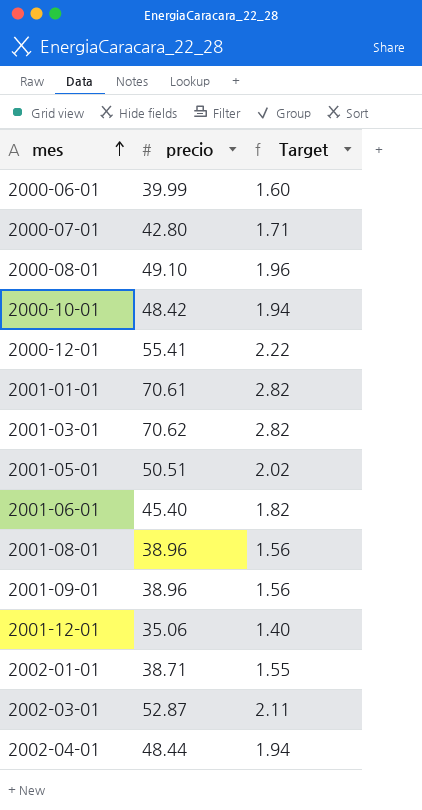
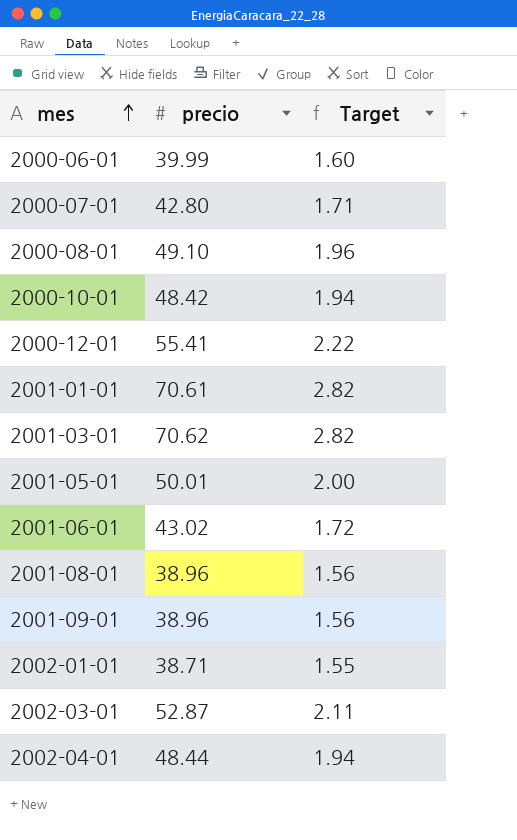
row 2001-12-01: 35.06 | 1.40 -> none
2001-05-01 | precio: 50.51 -> 50.01
2001-05-01 | Target: 2.02 -> 2.00
2001-06-01 | precio: 45.40 -> 43.02
2001-06-01 | Target: 1.82 -> 1.72

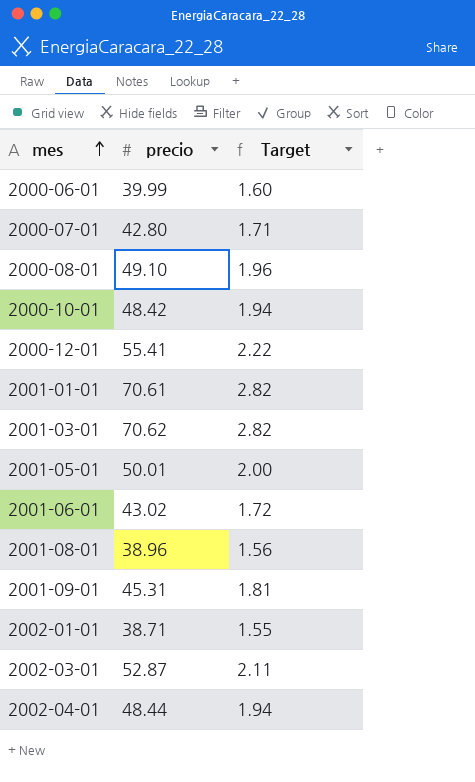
2001-09-01 | precio: 38.96 -> 45.31
2001-09-01 | Target: 1.56 -> 1.81

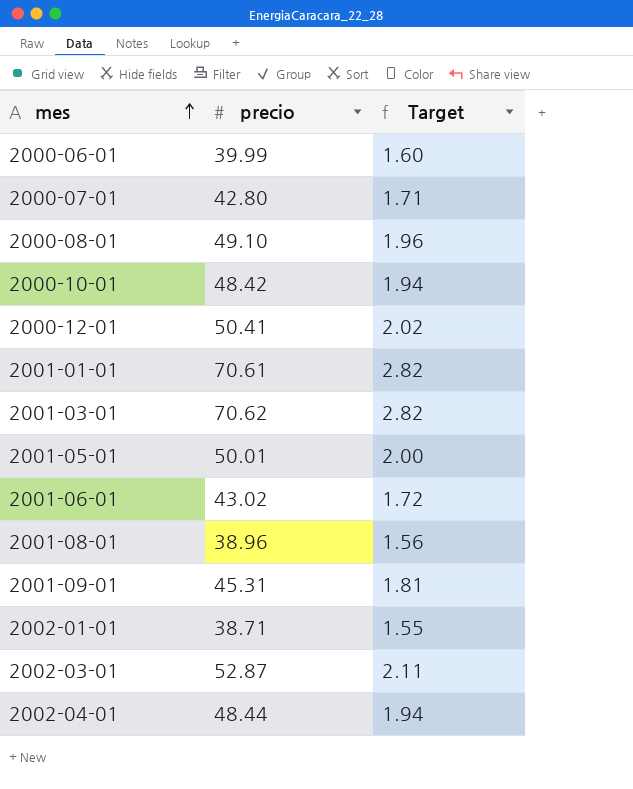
2000-12-01 | precio: 55.41 -> 50.41
2000-12-01 | Target: 2.22 -> 2.02

